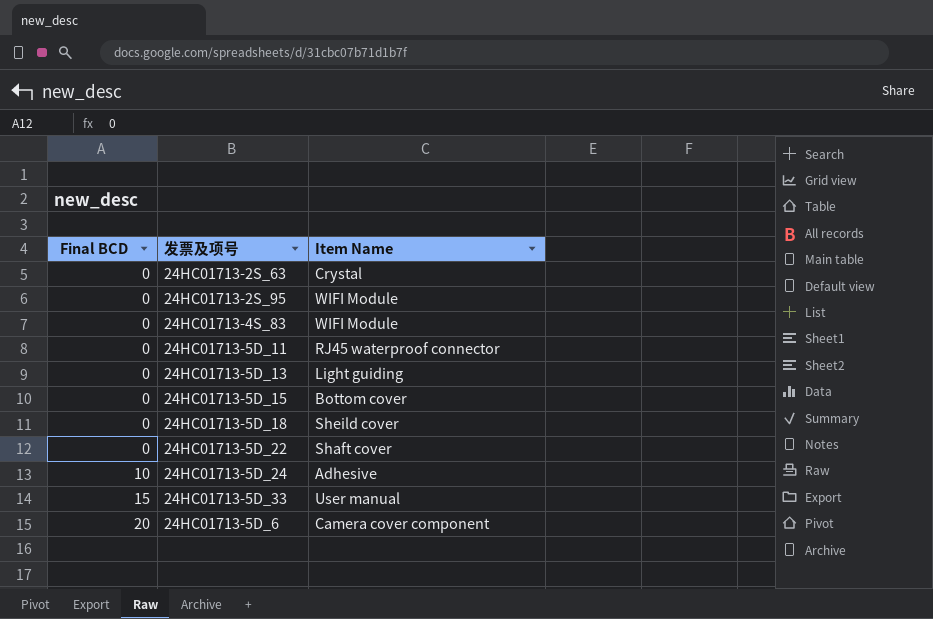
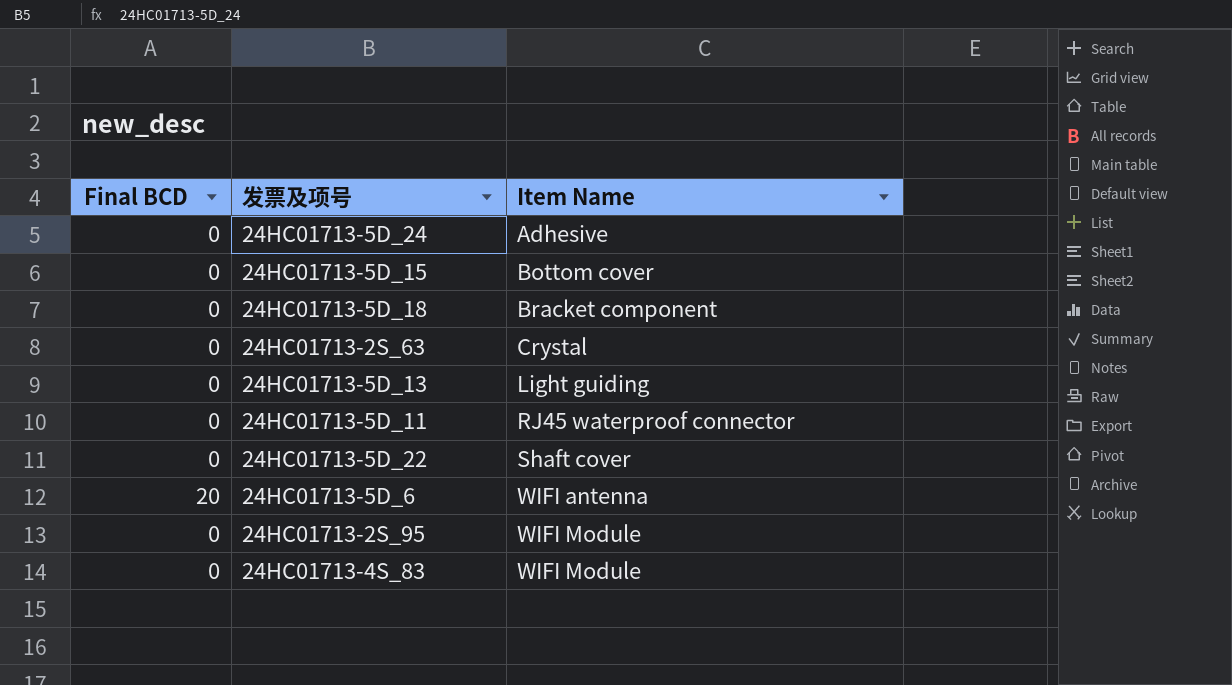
row order: Final BCD ascending -> Item Name ascending
row 24HC01713-5D_33: 15 | User manual -> none
24HC01713-5D_24 | Final BCD: 10 -> 0
24HC01713-5D_18 | Item Name: Sheild cover -> Bracket component
24HC01713-5D_6 | Item Name: Camera cover component -> WIFI antenna

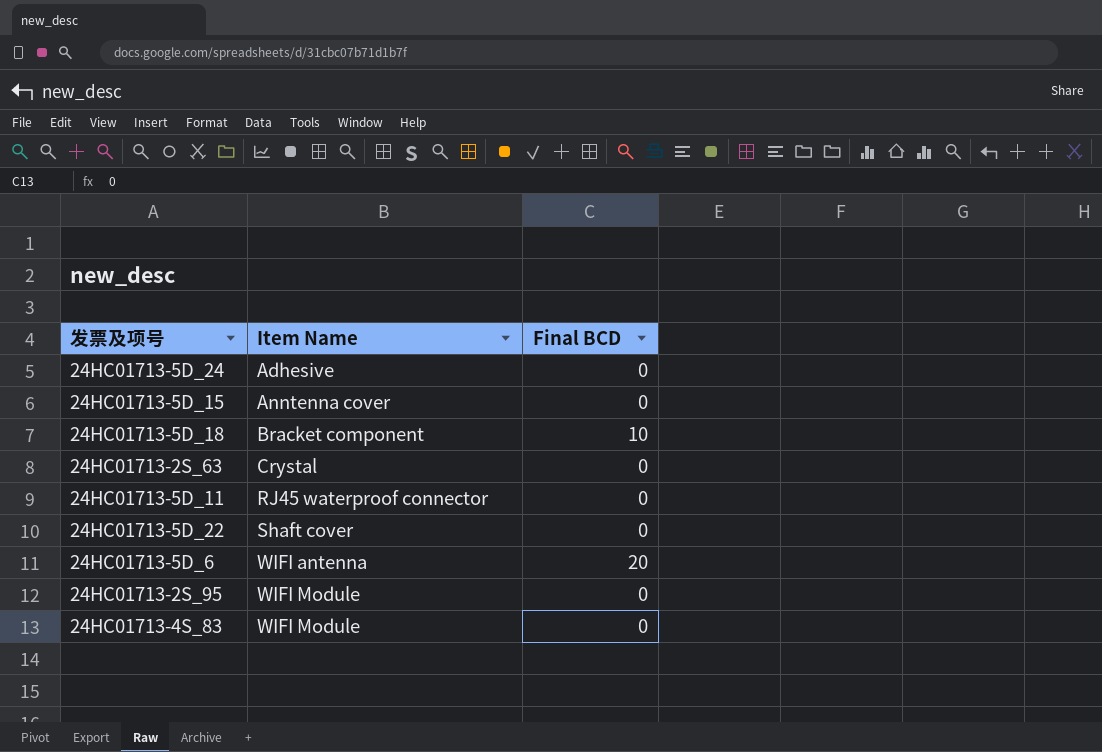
column Final BCD | position: 1 -> 3
row 24HC01713-5D_13: 0 | Light guiding -> none
24HC01713-5D_15 | Item Name: Bottom cover -> Anntenna cover
24HC01713-5D_18 | Final BCD: 0 -> 10

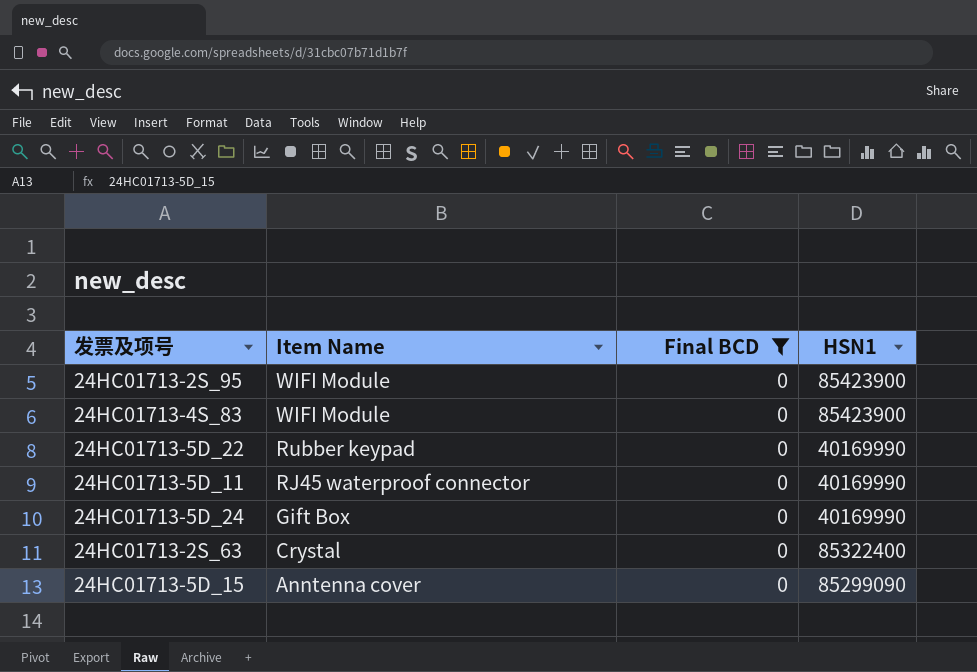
filter: none -> Final BCD = 0
row order: Item Name ascending -> Item Name descending
column HSN1 | position: none -> 4
24HC01713-5D_22 | Item Name: Shaft cover -> Rubber keypad
24HC01713-5D_24 | Item Name: Adhesive -> Gift Box

